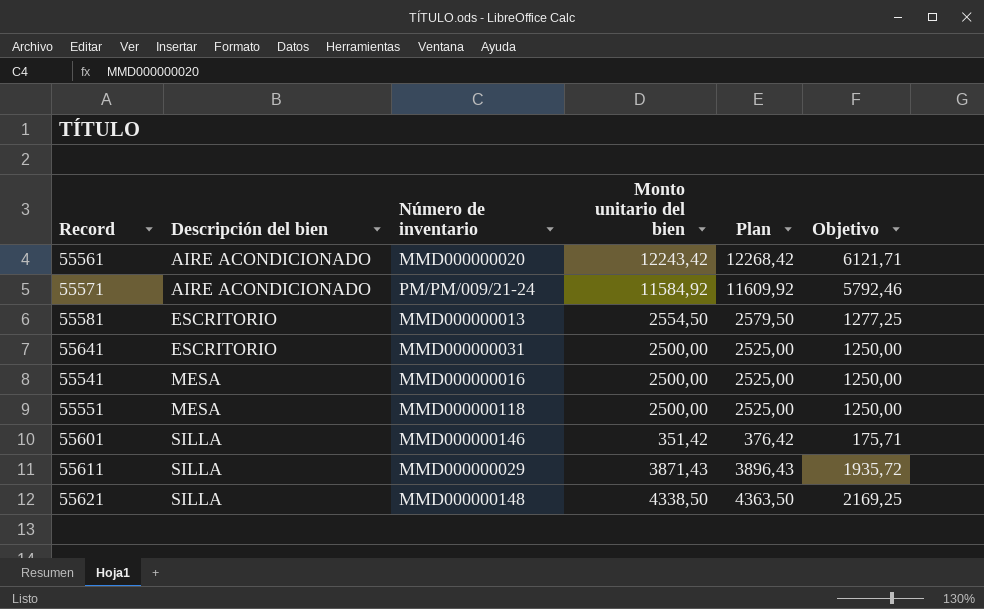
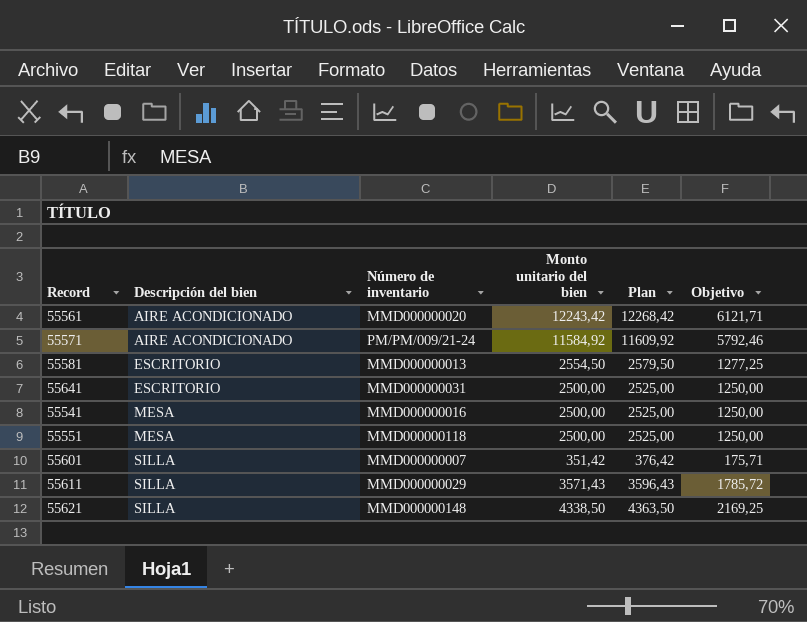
55601 | Número de inventario: MMD000000146 -> MMD000000007
55611 | Monto unitario del bien: 3871,43 -> 3571,43
55611 | Plan: 3896,43 -> 3596,43
55611 | Objetivo: 1935,72 -> 1785,72

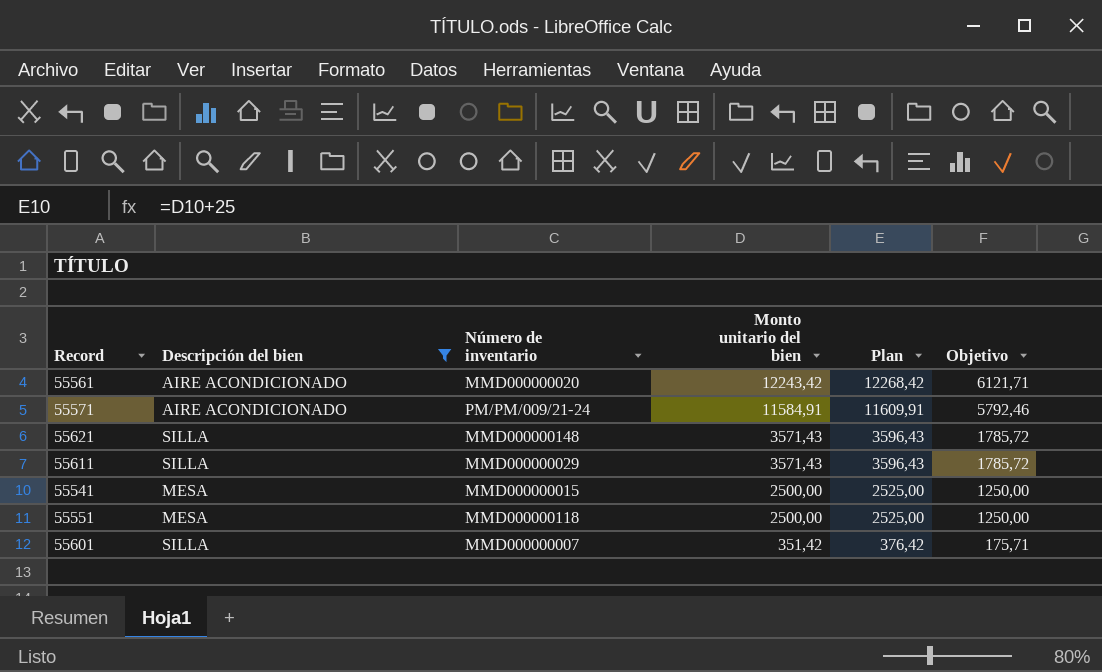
filter: none -> Descripción del bien != ESCRITORIO
row order: Descripción del bien ascending -> Monto unitario del bien descending
55571 | Monto unitario del bien: 11584,92 -> 11584,91
55571 | Plan: 11609,92 -> 11609,91
55621 | Monto unitario del bien: 4338,50 -> 3571,43
55621 | Plan: 4363,50 -> 3596,43
55621 | Objetivo: 2169,25 -> 1785,72
55541 | Número de inventario: MMD000000016 -> MMD000000015

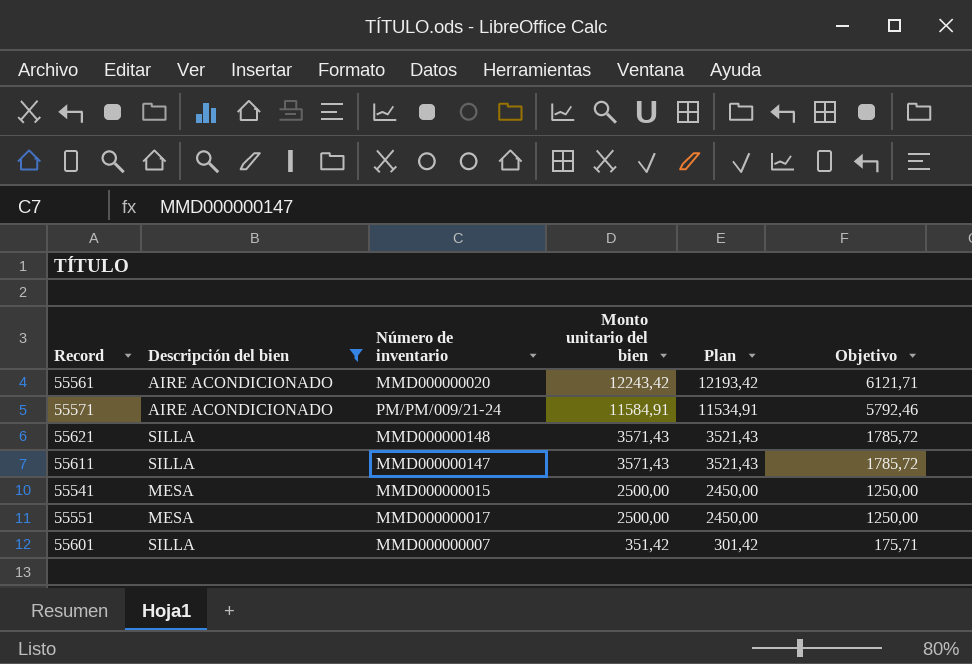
column Plan | formula: [Monto unitario del bien] + 25 -> [Monto unitario del bien] - 50
55611 | Número de inventario: MMD000000029 -> MMD000000147
55551 | Número de inventario: MMD000000118 -> MMD000000017

